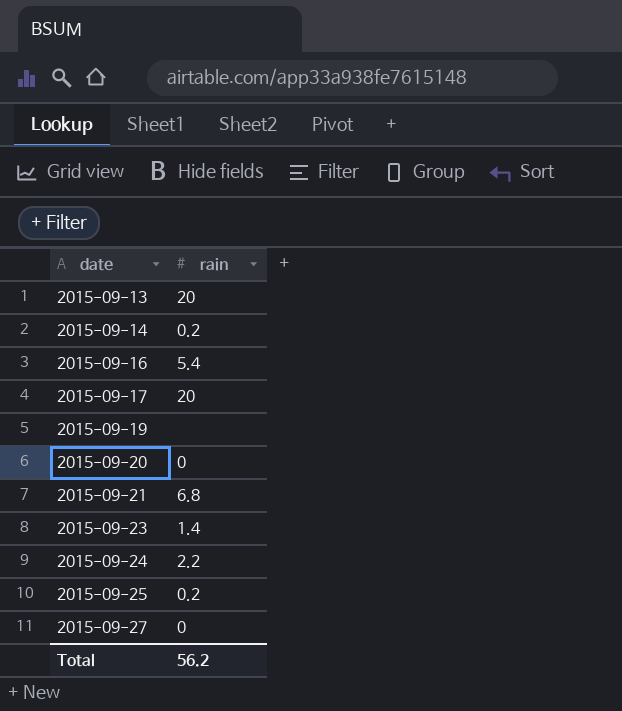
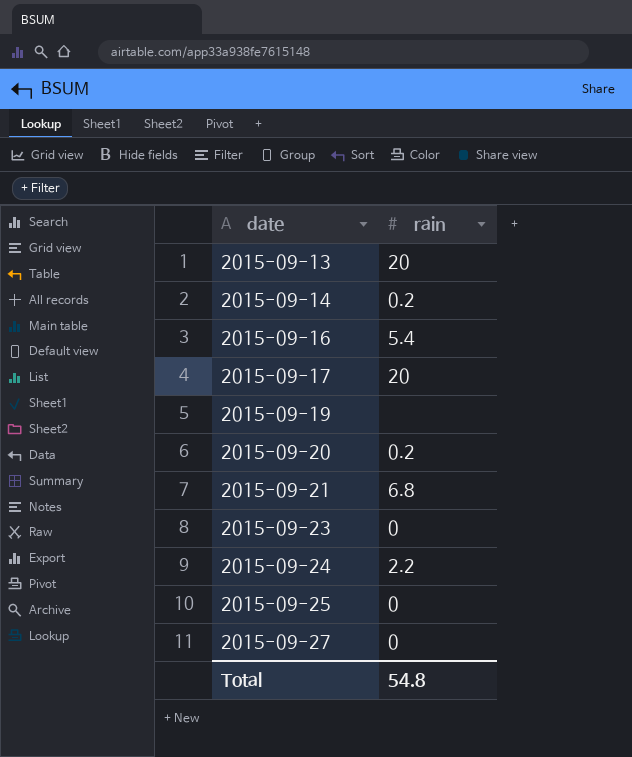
2015-09-20 | rain: 0 -> 0.2
2015-09-23 | rain: 1.4 -> 0
2015-09-25 | rain: 0.2 -> 0
Total | rain: 56.2 -> 54.8

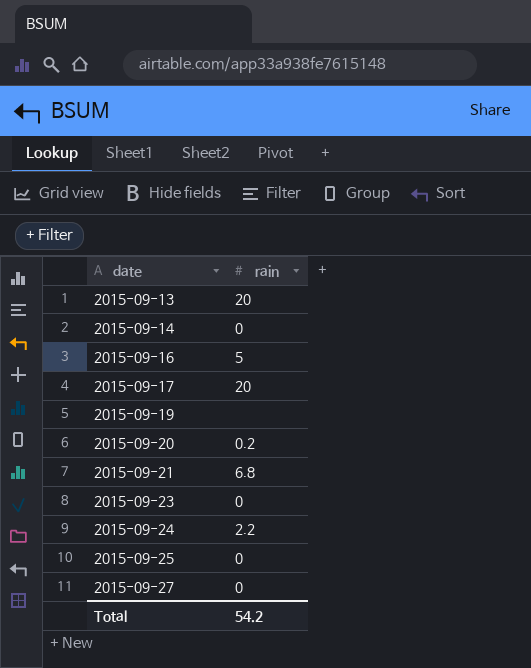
2015-09-14 | rain: 0.2 -> 0
2015-09-16 | rain: 5.4 -> 5
Total | rain: 54.8 -> 54.2

